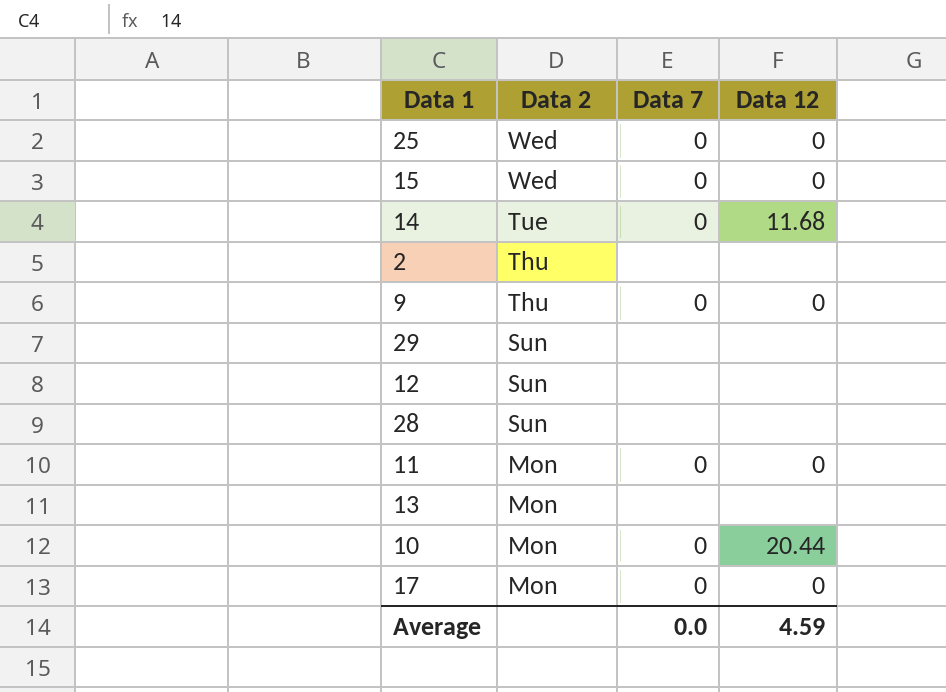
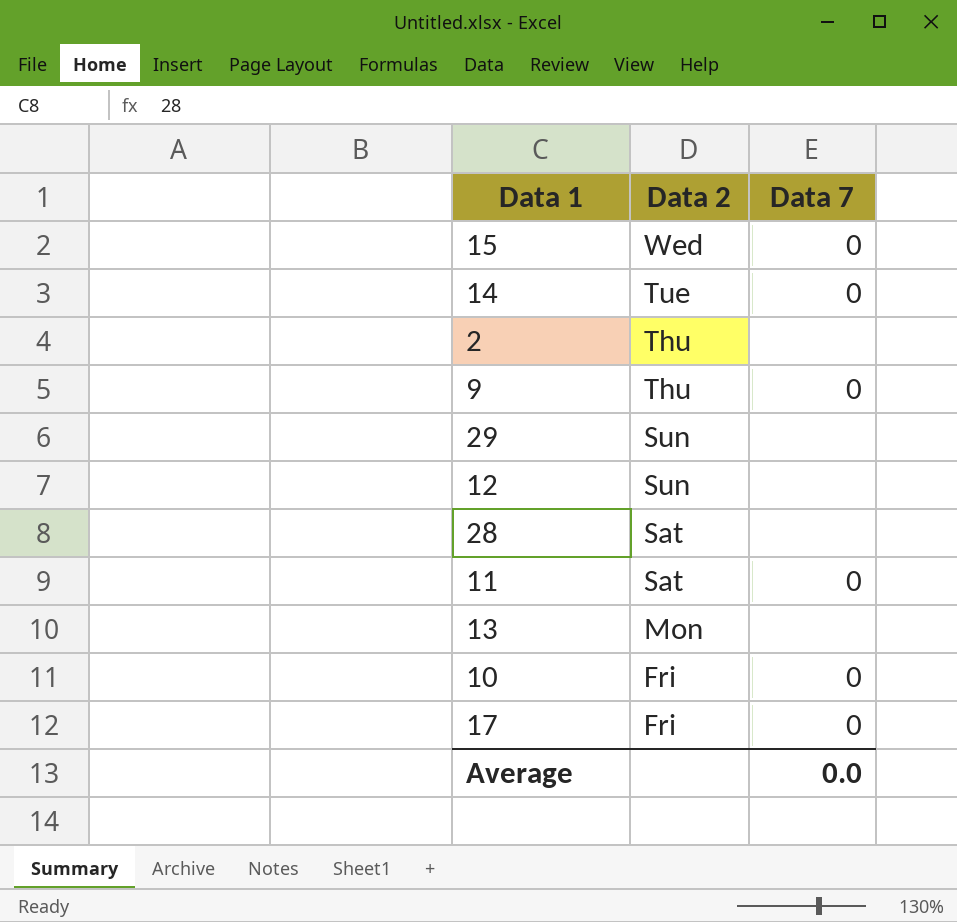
column Data 12 | position: 4 -> none
row 25: Wed | 0 | 0 -> none
28 | Data 2: Sun -> Sat
11 | Data 2: Mon -> Sat
10 | Data 2: Mon -> Fri
17 | Data 2: Mon -> Fri

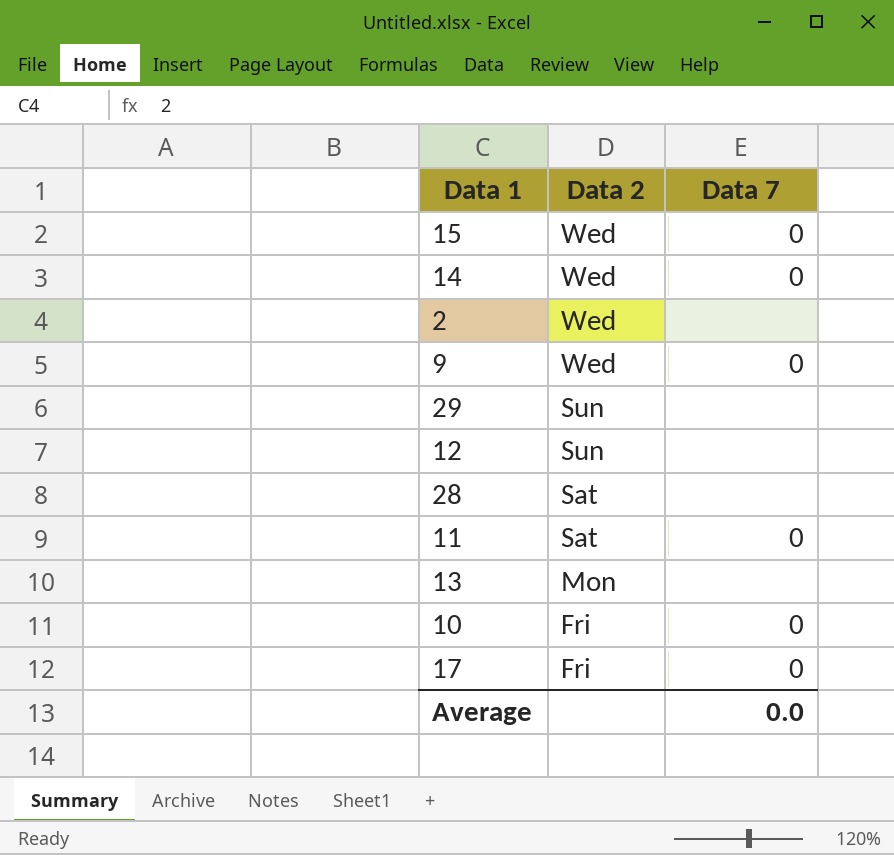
14 | Data 2: Tue -> Wed
2 | Data 2: Thu -> Wed
9 | Data 2: Thu -> Wed

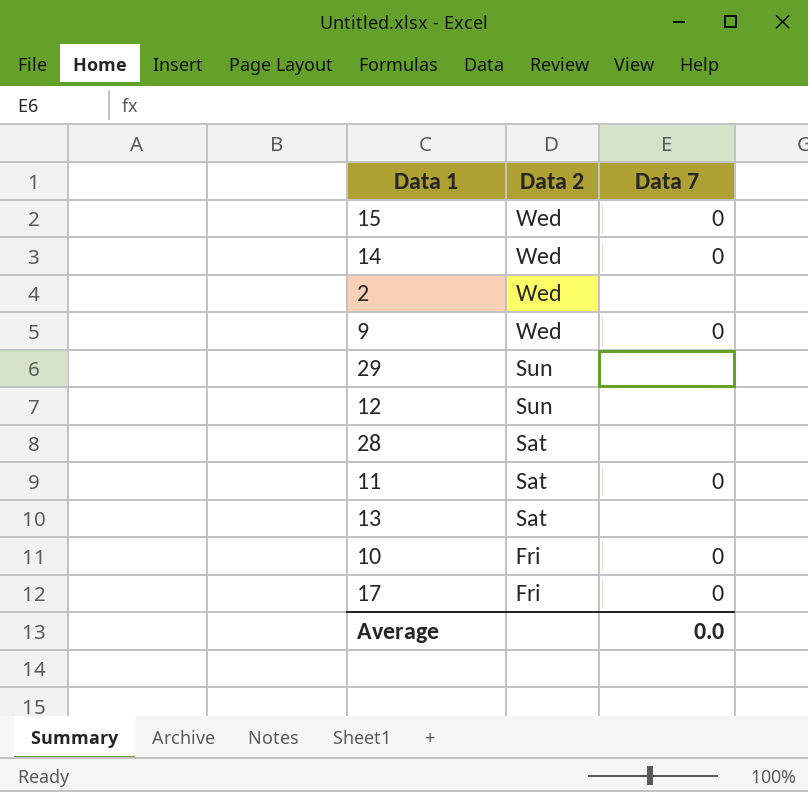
13 | Data 2: Mon -> Sat

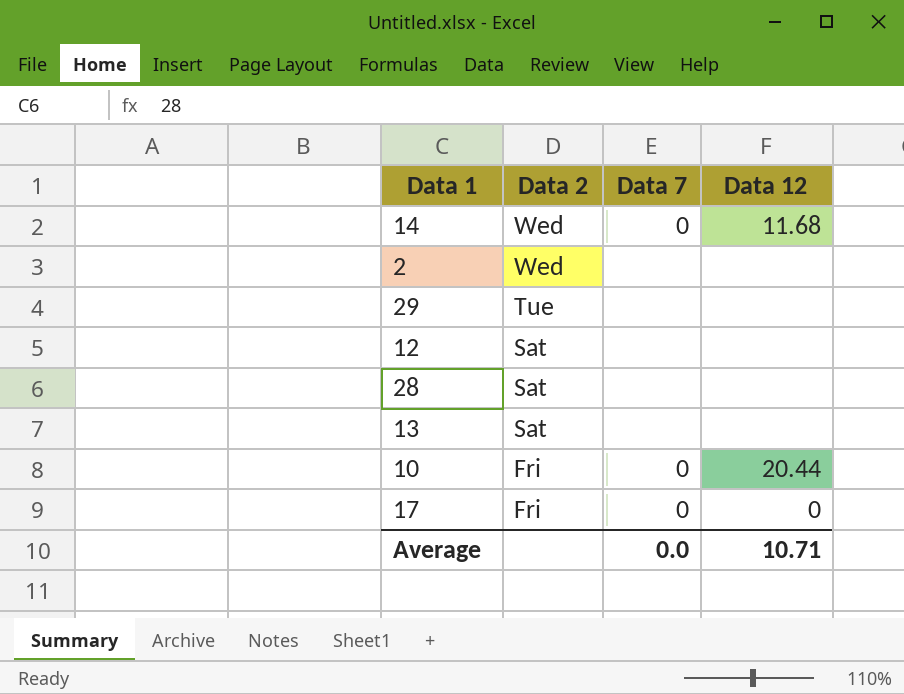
column Data 12 | position: none -> 4
row 15: Wed | 0 -> none
row 9: Wed | 0 -> none
row 11: Sat | 0 -> none
29 | Data 2: Sun -> Tue
12 | Data 2: Sun -> Sat

